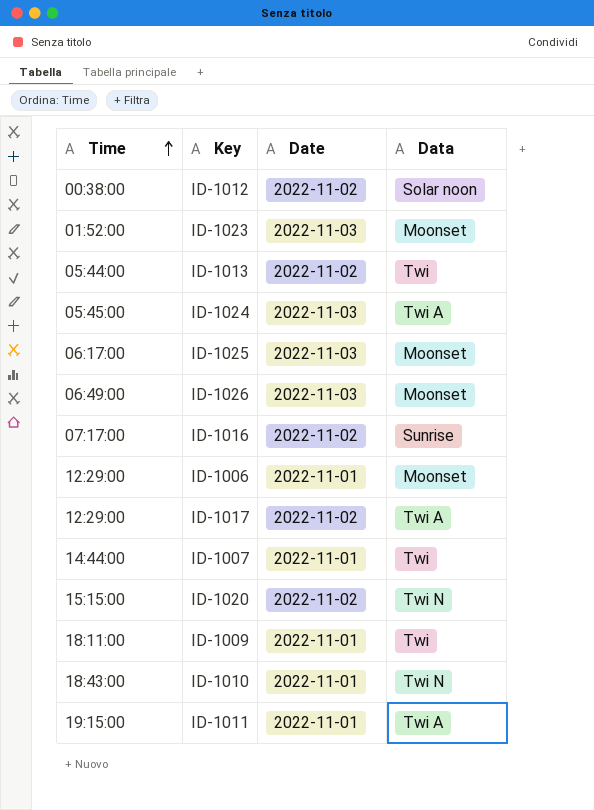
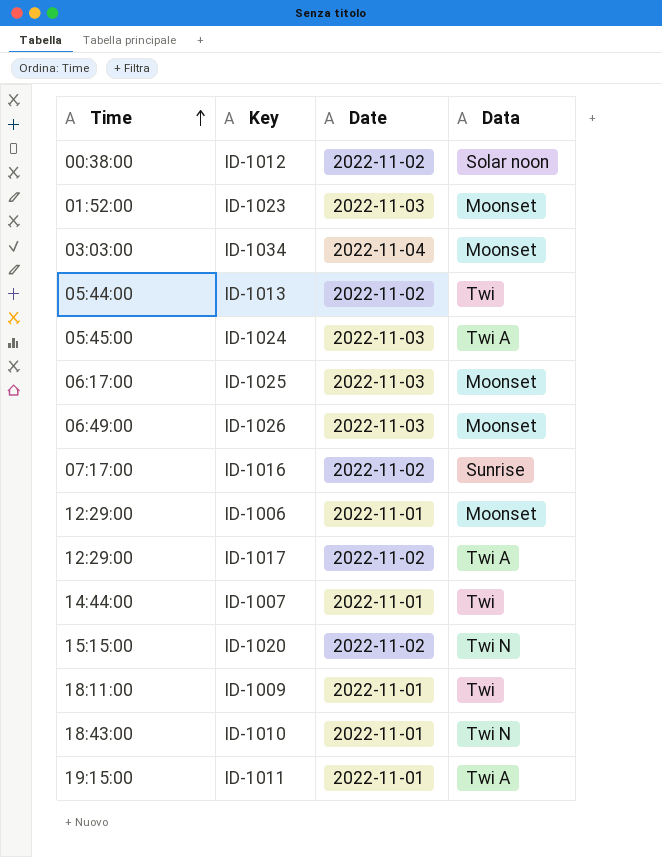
row ID-1034: none -> 03:03:00 | 2022-11-04 | Moonset

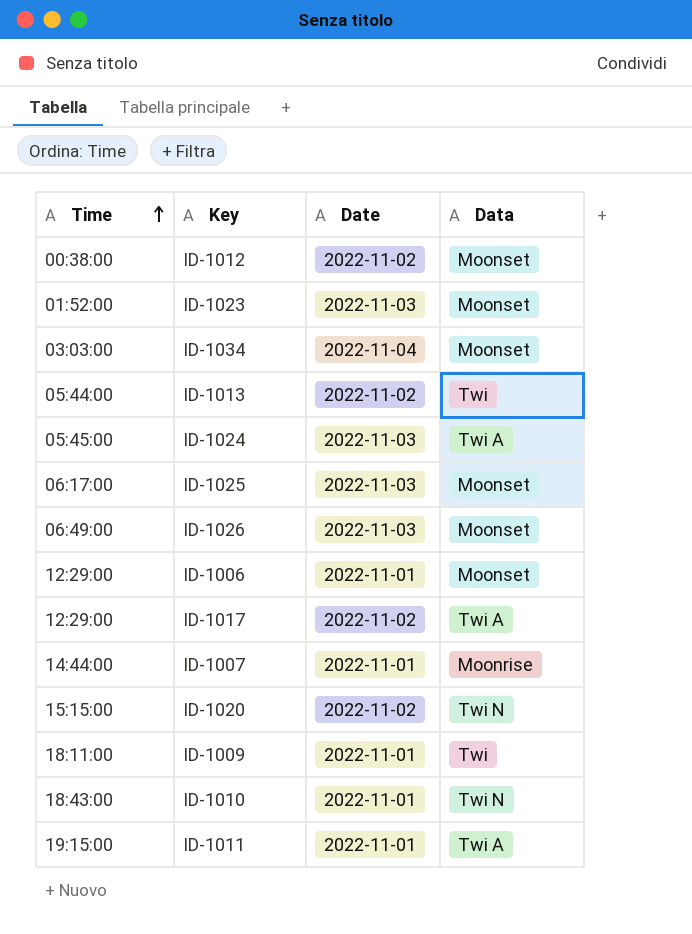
row ID-1016: 07:17:00 | 2022-11-02 | Sunrise -> none
ID-1012 | Data: Solar noon -> Moonset
ID-1007 | Data: Twi -> Moonrise

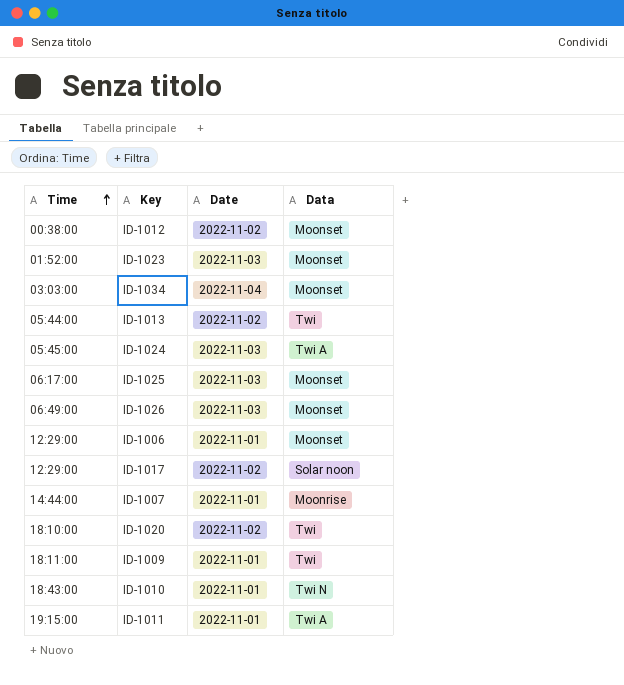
ID-1017 | Data: Twi A -> Solar noon
ID-1020 | Time: 15:15:00 -> 18:10:00
ID-1020 | Data: Twi N -> Twi

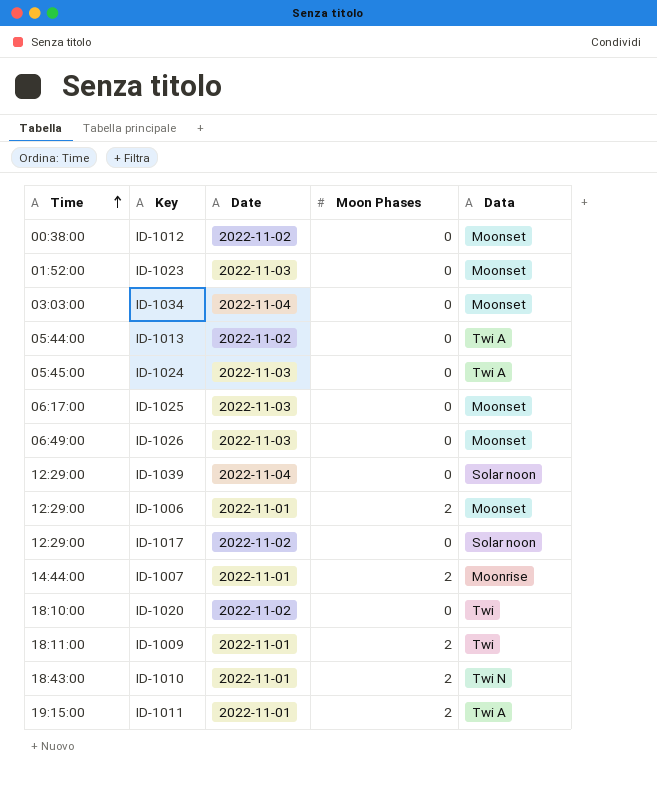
column Moon Phases | position: none -> 4
ID-1013 | Data: Twi -> Twi A
row ID-1039: none -> 12:29:00 | 2022-11-04 | 0 | Solar noon

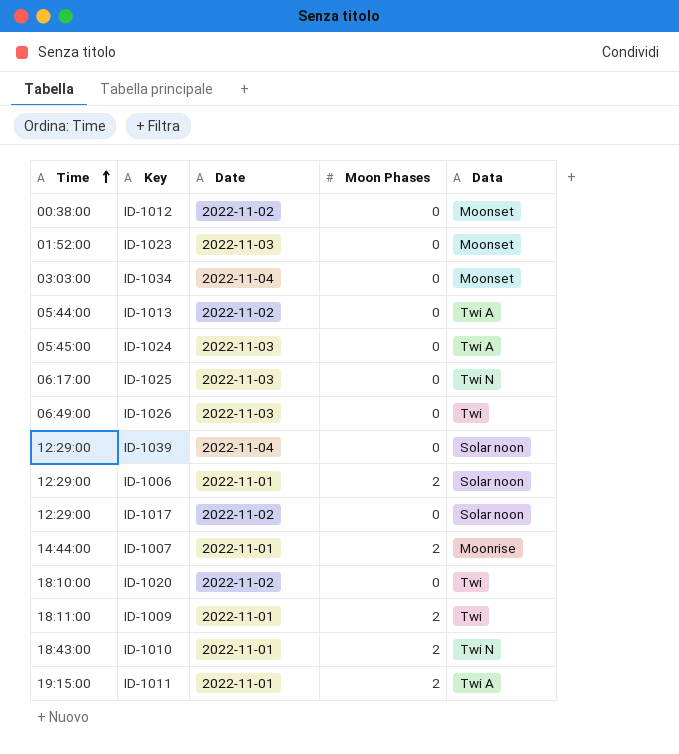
ID-1025 | Data: Moonset -> Twi N
ID-1026 | Data: Moonset -> Twi
ID-1006 | Data: Moonset -> Solar noon

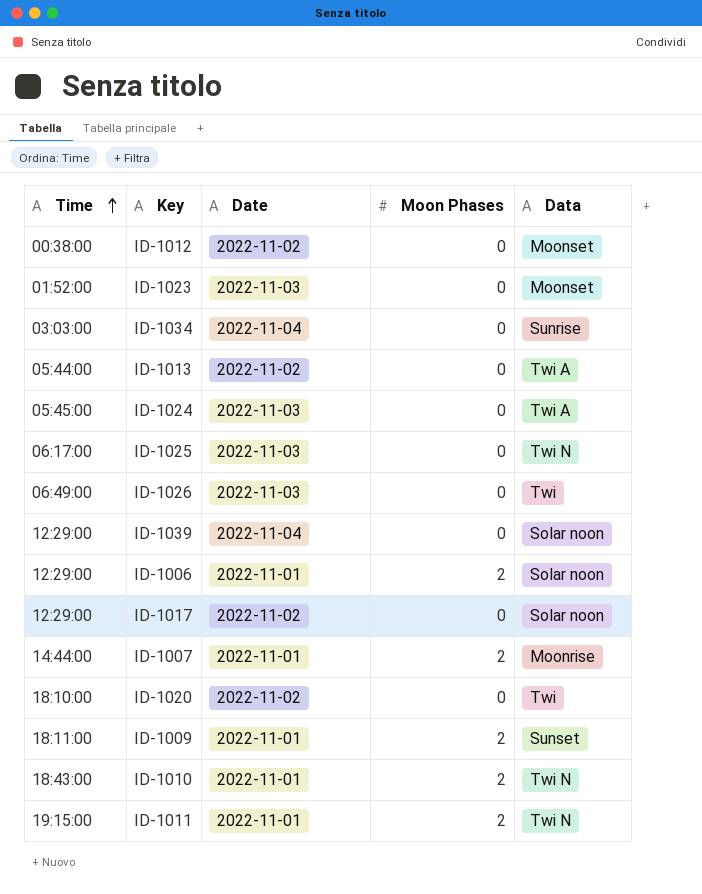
ID-1034 | Data: Moonset -> Sunrise
ID-1009 | Data: Twi -> Sunset
ID-1011 | Data: Twi A -> Twi N

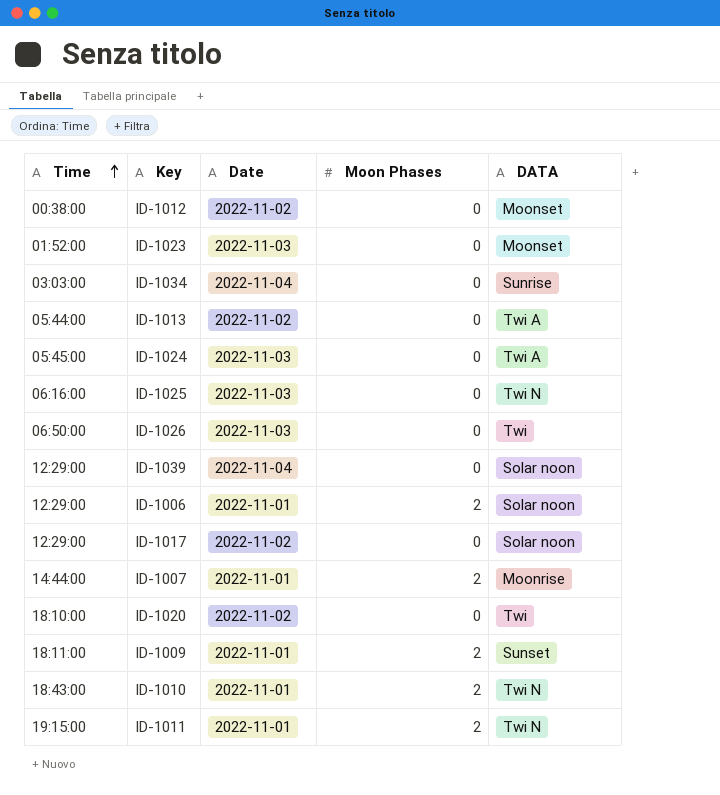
column name: Data -> DATA
ID-1025 | Time: 06:17:00 -> 06:16:00
ID-1026 | Time: 06:49:00 -> 06:50:00

